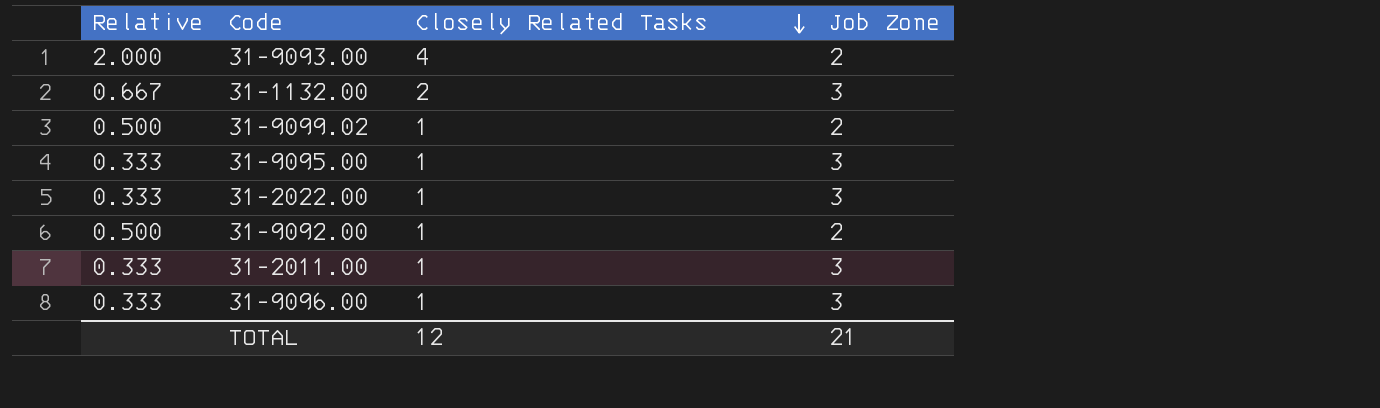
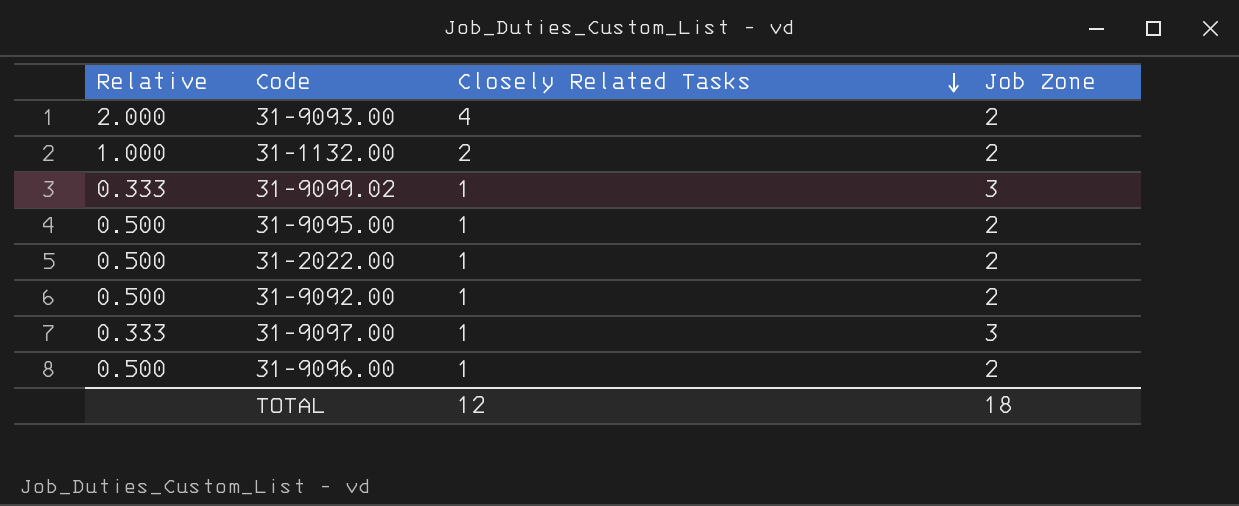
row 31-2011.00: 0.333 | 1 | 3 -> none
31-1132.00 | Relative: 0.667 -> 1.000
31-1132.00 | Job Zone: 3 -> 2
31-9099.02 | Relative: 0.500 -> 0.333
31-9099.02 | Job Zone: 2 -> 3
31-9095.00 | Relative: 0.333 -> 0.500
31-9095.00 | Job Zone: 3 -> 2
31-2022.00 | Relative: 0.333 -> 0.500
31-2022.00 | Job Zone: 3 -> 2
row 31-9097.00: none -> 0.333 | 1 | 3
31-9096.00 | Relative: 0.333 -> 0.500
31-9096.00 | Job Zone: 3 -> 2
TOTAL | Job Zone: 21 -> 18

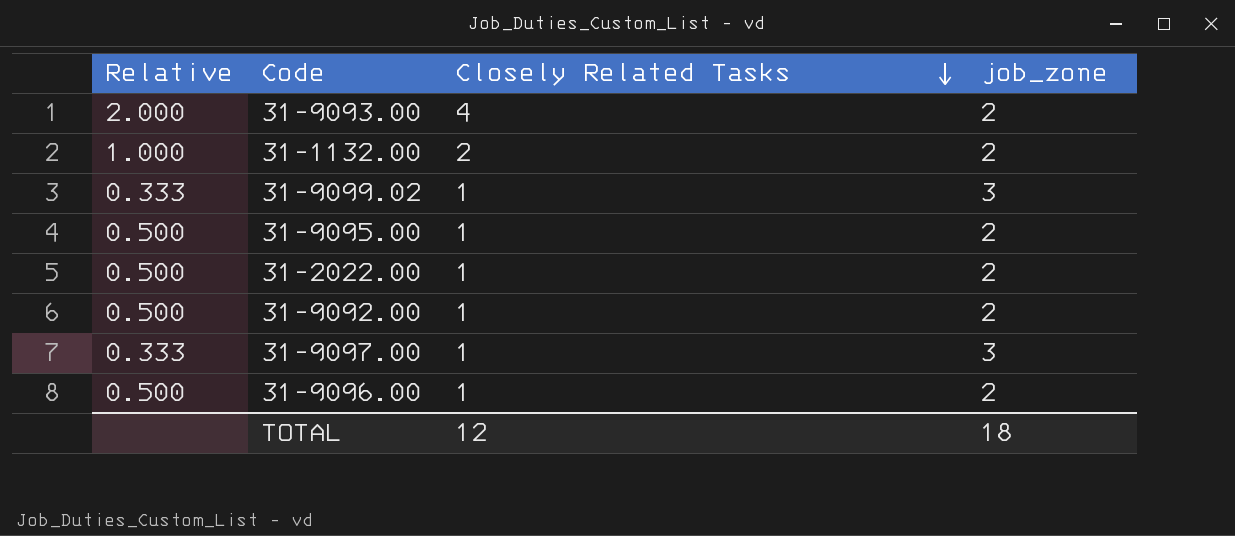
column name: Job Zone -> job_zone

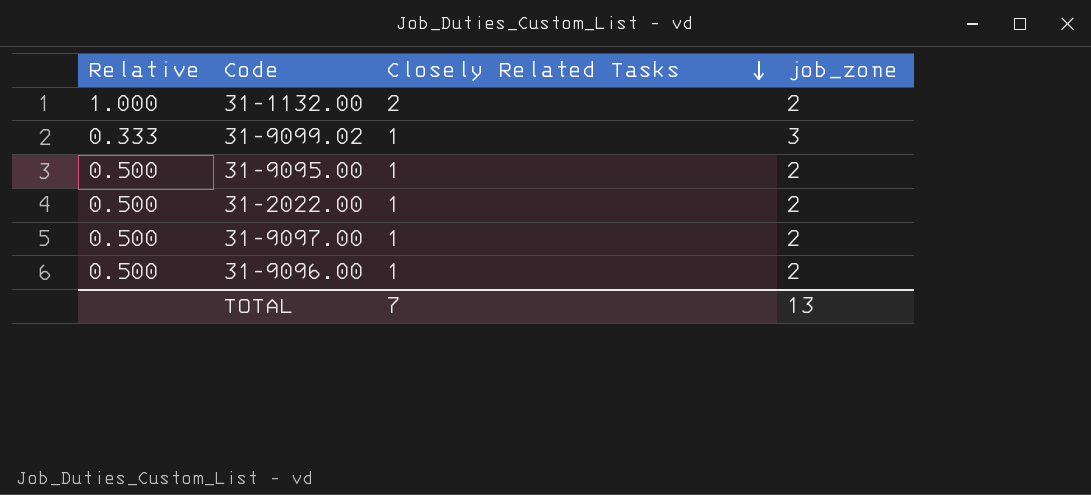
row 31-9093.00: 2.000 | 4 | 2 -> none
row 31-9092.00: 0.500 | 1 | 2 -> none
31-9097.00 | Relative: 0.333 -> 0.500
31-9097.00 | job_zone: 3 -> 2
TOTAL | Closely Related Tasks: 12 -> 7
TOTAL | job_zone: 18 -> 13

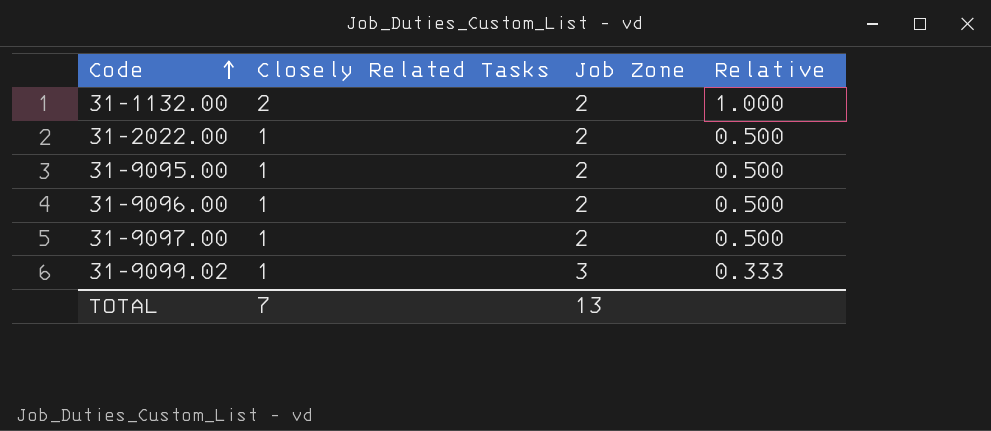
row order: Closely Related Tasks descending -> Code ascending
column name: job_zone -> Job Zone
column Relative | position: 1 -> 4

